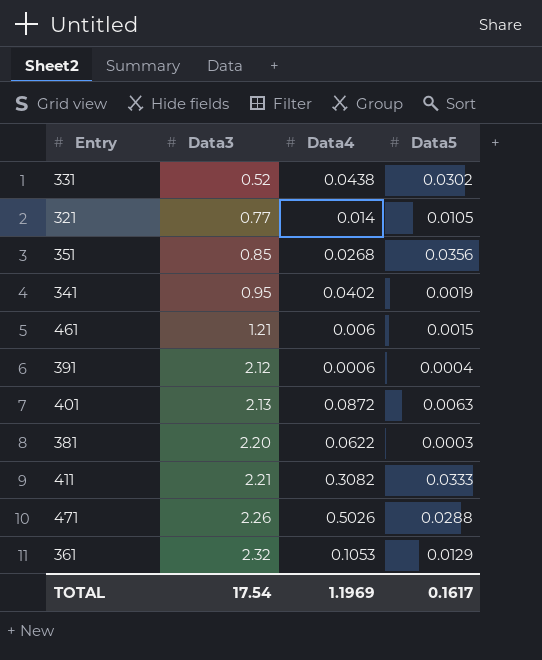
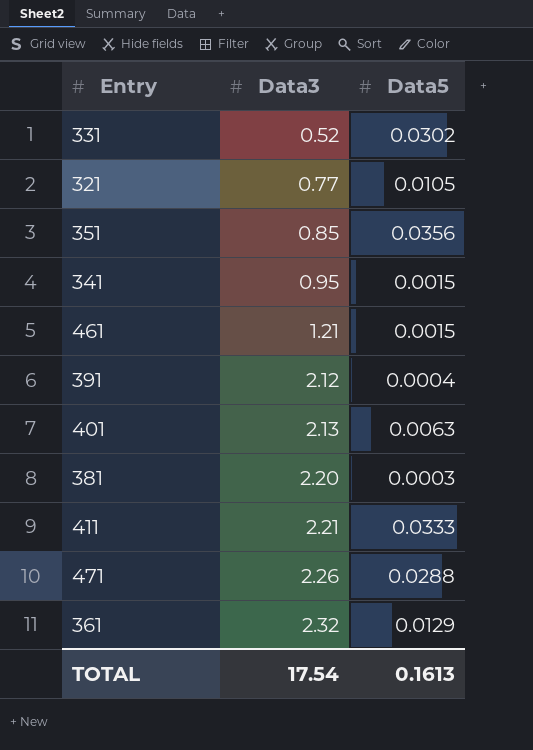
column Data4 | position: 3 -> none
341 | Data5: 0.0019 -> 0.0015
TOTAL | Data5: 0.1617 -> 0.1613

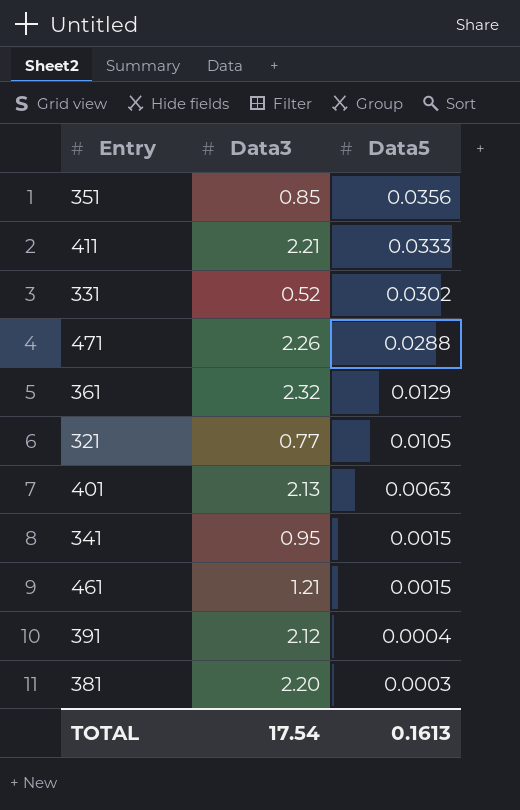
row order: Data3 ascending -> Data5 descending

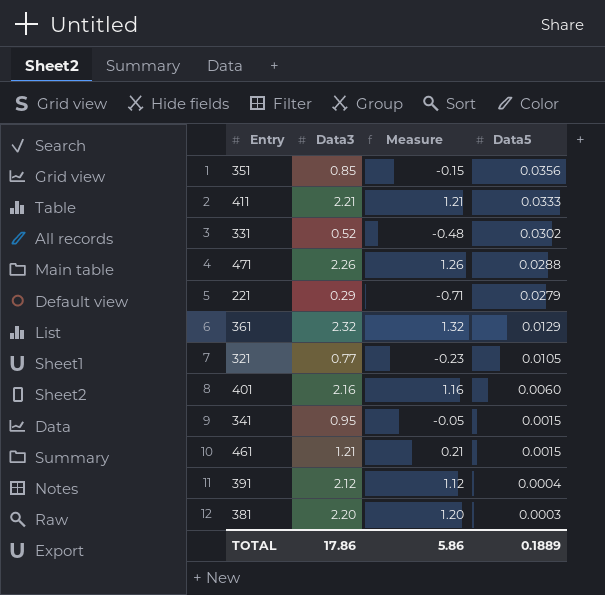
column Measure | formula: none -> [Data3] - 1
row 221: none -> 0.29 | -0.71 | 0.0279
401 | Data3: 2.13 -> 2.16
401 | Data5: 0.0063 -> 0.0060
TOTAL | Data3: 17.54 -> 17.86
TOTAL | Data5: 0.1613 -> 0.1889

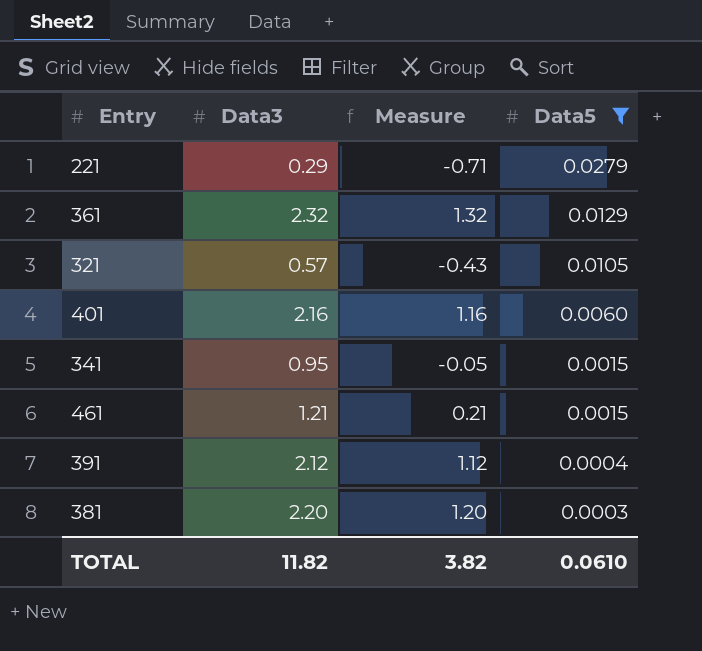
filter: none -> Data5 <= 0.0279
321 | Data3: 0.77 -> 0.57
321 | Measure: -0.23 -> -0.43
TOTAL | Data3: 17.86 -> 11.82
TOTAL | Measure: 5.86 -> 3.82
TOTAL | Data5: 0.1889 -> 0.0610

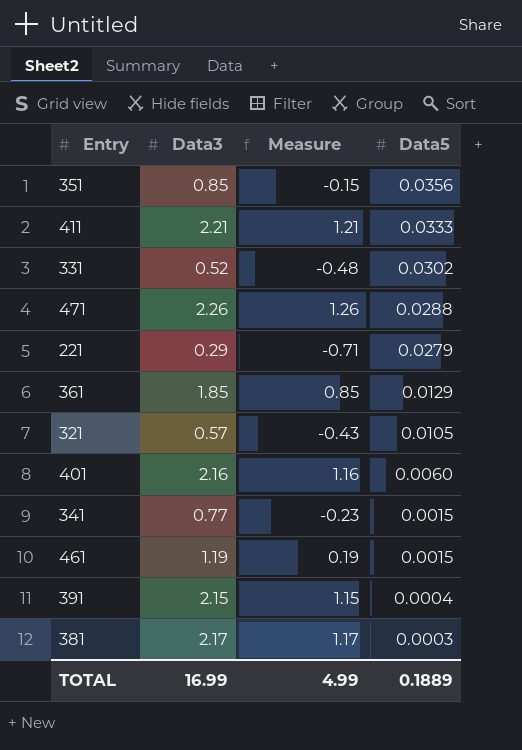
filter: Data5 <= 0.0279 -> none
361 | Data3: 2.32 -> 1.85
361 | Measure: 1.32 -> 0.85
341 | Data3: 0.95 -> 0.77
341 | Measure: -0.05 -> -0.23
461 | Data3: 1.21 -> 1.19
461 | Measure: 0.21 -> 0.19
391 | Data3: 2.12 -> 2.15
391 | Measure: 1.12 -> 1.15
381 | Data3: 2.20 -> 2.17
381 | Measure: 1.20 -> 1.17
TOTAL | Data3: 11.82 -> 16.99
TOTAL | Measure: 3.82 -> 4.99
TOTAL | Data5: 0.0610 -> 0.1889

